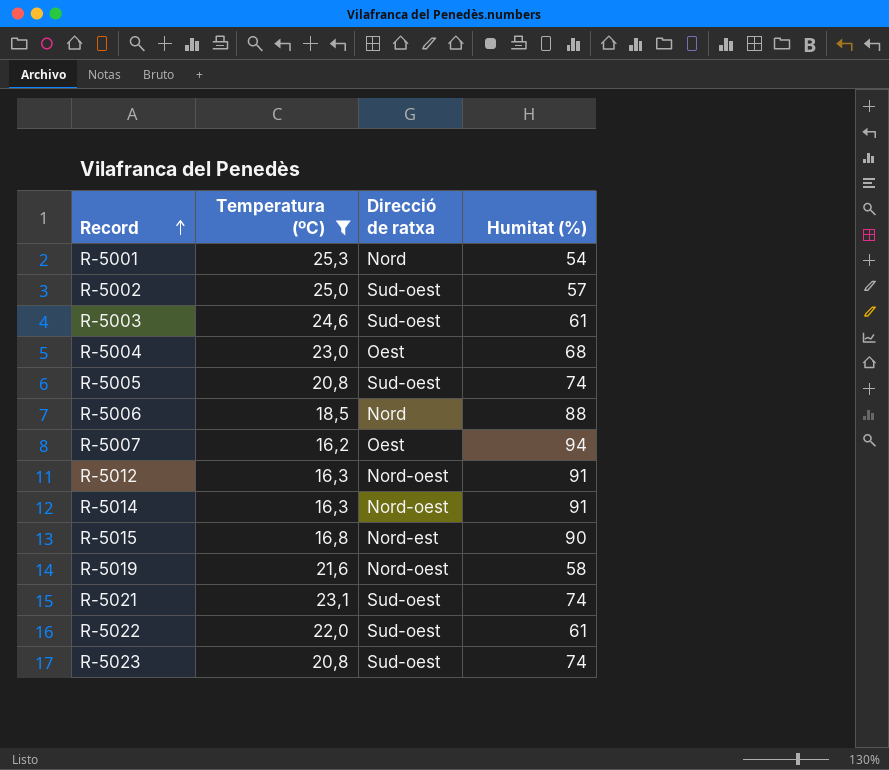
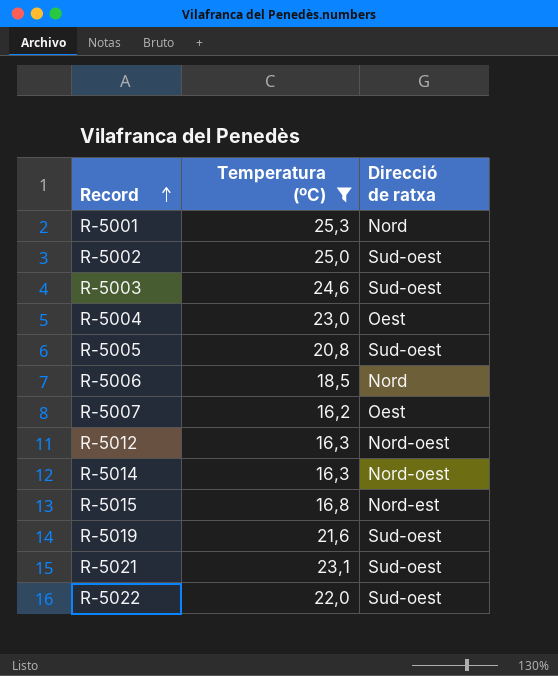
column Humitat (%) | position: 4 -> none
row R-5023: 20,8 | Sud-oest | 74 -> none
R-5019 | Direcció de ratxa: Nord-oest -> Sud-oest

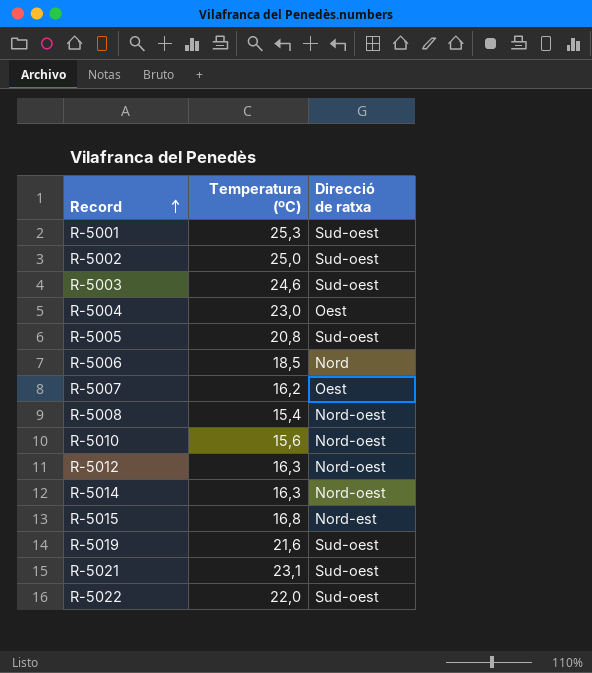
filter: Temperatura (ºC) >= 16,2 -> none
R-5001 | Direcció de ratxa: Nord -> Sud-oest

